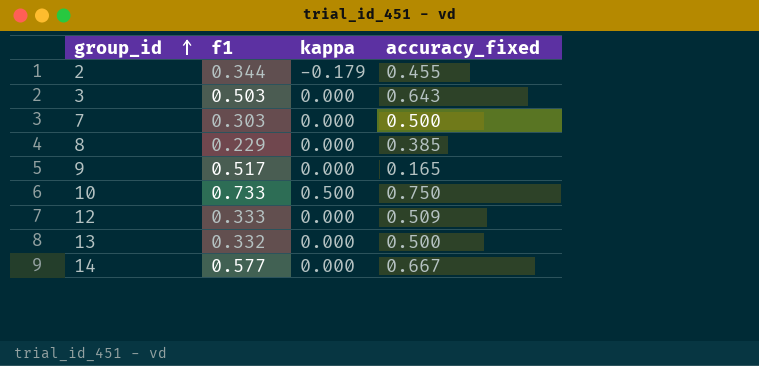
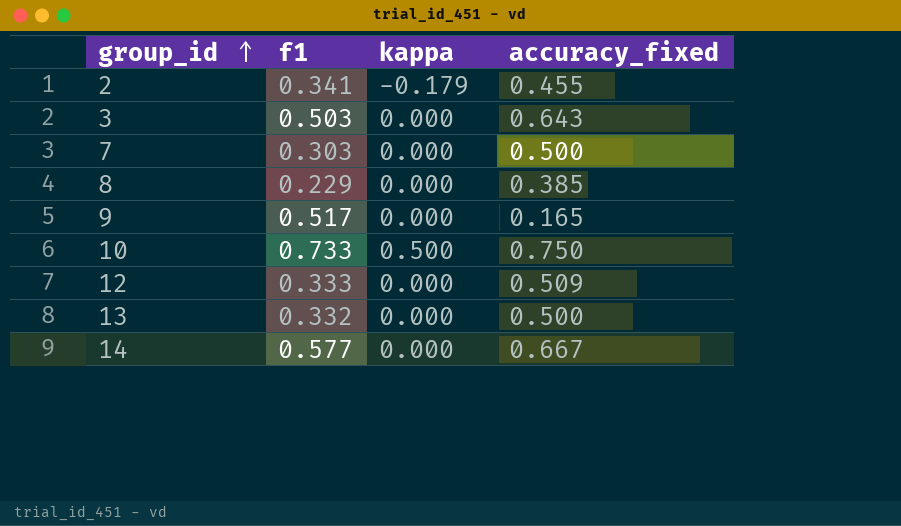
2 | f1: 0.344 -> 0.341

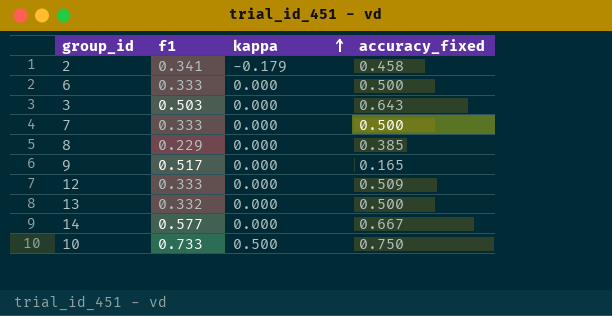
row order: group_id ascending -> kappa ascending
2 | accuracy_fixed: 0.455 -> 0.458
row 6: none -> 0.333 | 0.000 | 0.500
7 | f1: 0.303 -> 0.333

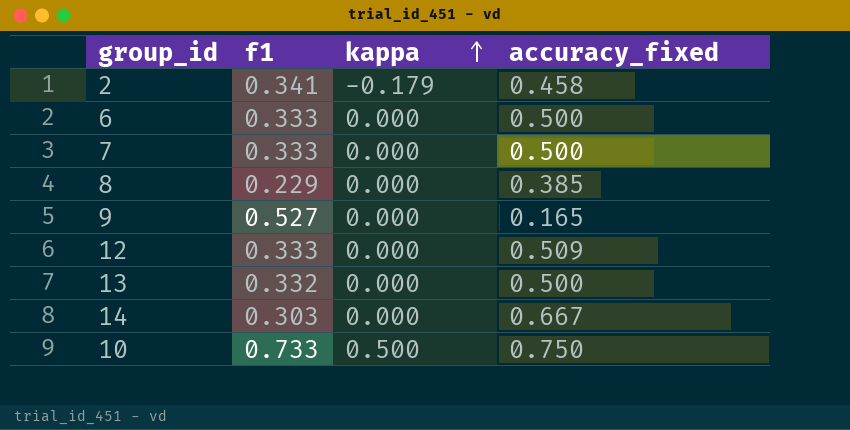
row 3: 0.503 | 0.000 | 0.643 -> none
9 | f1: 0.517 -> 0.527
14 | f1: 0.577 -> 0.303

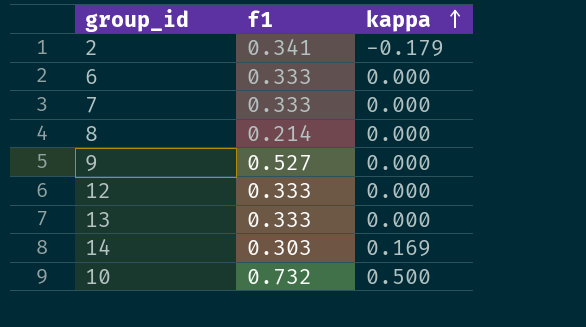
column accuracy_fixed | position: 4 -> none
8 | f1: 0.229 -> 0.214
13 | f1: 0.332 -> 0.333
14 | kappa: 0.000 -> 0.169
10 | f1: 0.733 -> 0.732

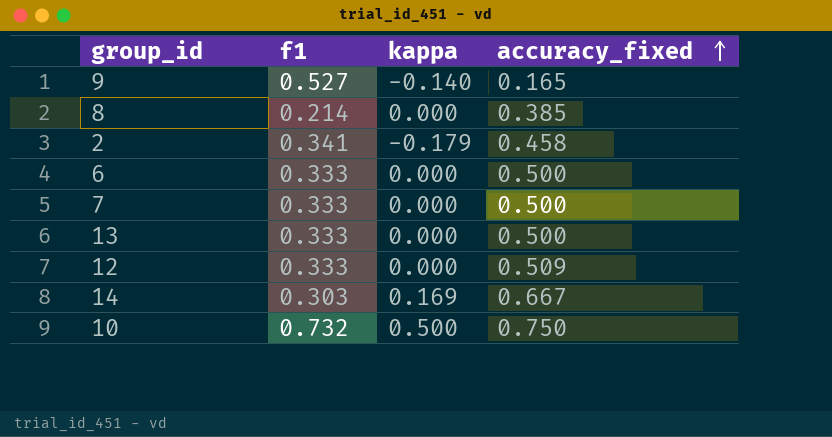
row order: kappa ascending -> accuracy_fixed ascending
column accuracy_fixed | position: none -> 4
9 | kappa: 0.000 -> -0.140

